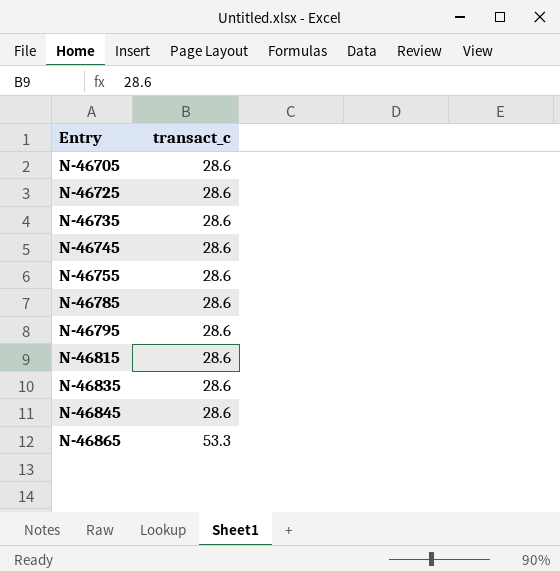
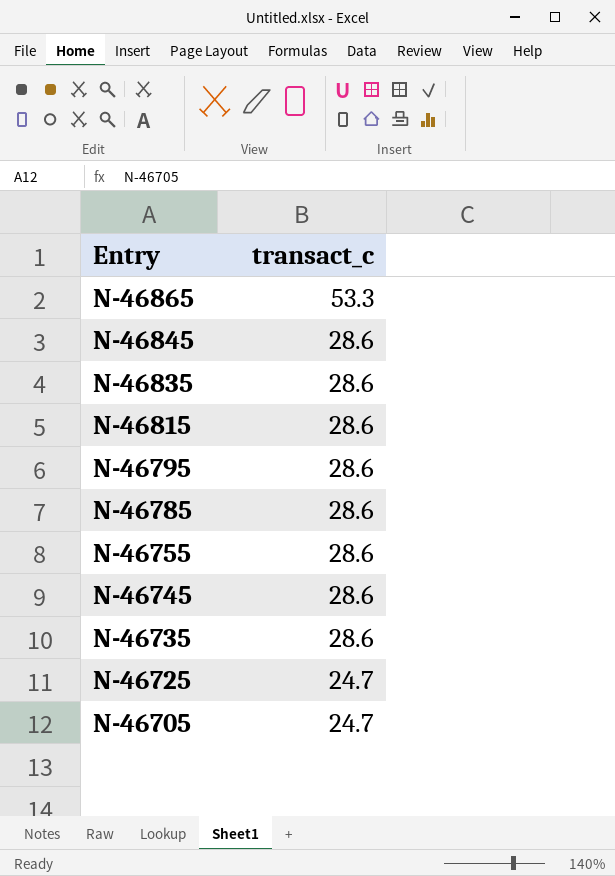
row order: Entry ascending -> Entry descending
N-46725 | transact_c: 28.6 -> 24.7
N-46705 | transact_c: 28.6 -> 24.7

